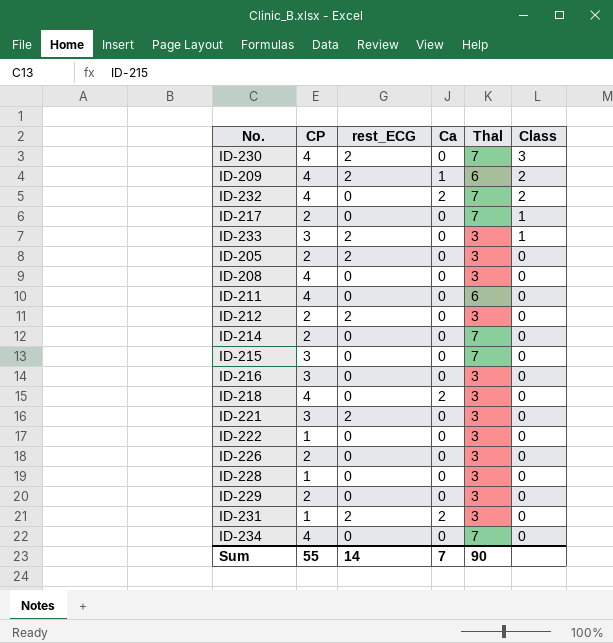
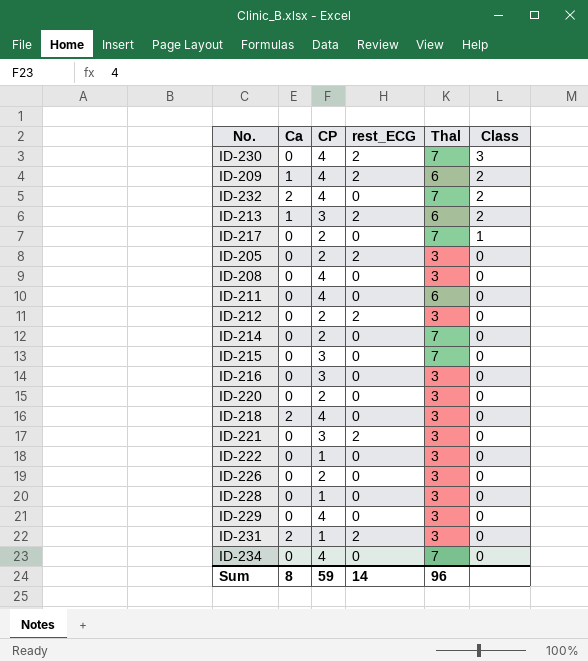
column Ca | position: 4 -> 2
row ID-233: 3 | 2 | 0 | 3 | 1 -> none
row ID-213: none -> 1 | 3 | 2 | 6 | 2
row ID-220: none -> 0 | 2 | 0 | 3 | 0
ID-229 | CP: 2 -> 4
Sum | Ca: 7 -> 8
Sum | CP: 55 -> 59
Sum | Thal: 90 -> 96

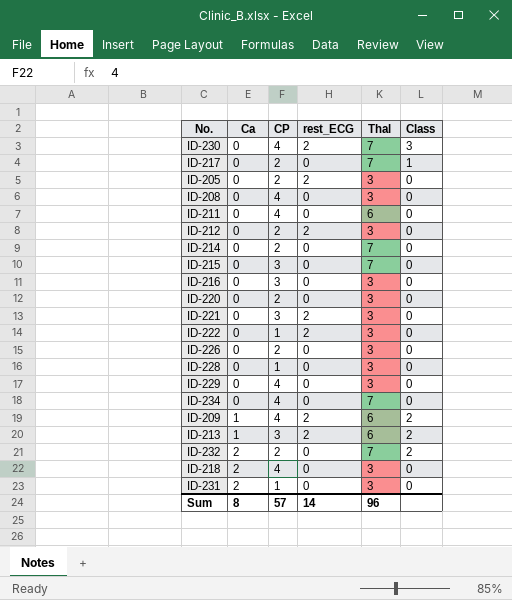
row order: Class descending -> Ca ascending
ID-222 | rest_ECG: 0 -> 2
ID-232 | CP: 4 -> 2
ID-231 | rest_ECG: 2 -> 0
Sum | CP: 59 -> 57

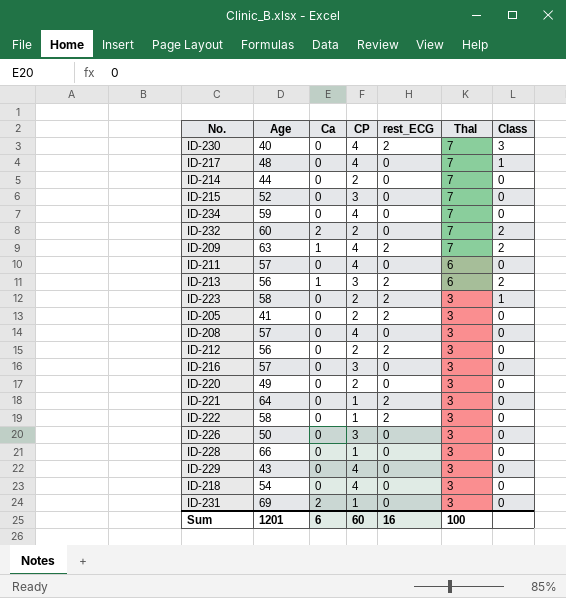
row order: Ca ascending -> Thal descending
column Age | position: none -> 2
ID-217 | CP: 2 -> 4
ID-209 | Thal: 6 -> 7
row ID-223: none -> 58 | 0 | 2 | 2 | 3 | 1
ID-221 | CP: 3 -> 1
ID-226 | CP: 2 -> 3
ID-218 | Ca: 2 -> 0
Sum | Ca: 8 -> 6
Sum | CP: 57 -> 60
Sum | rest_ECG: 14 -> 16
Sum | Thal: 96 -> 100

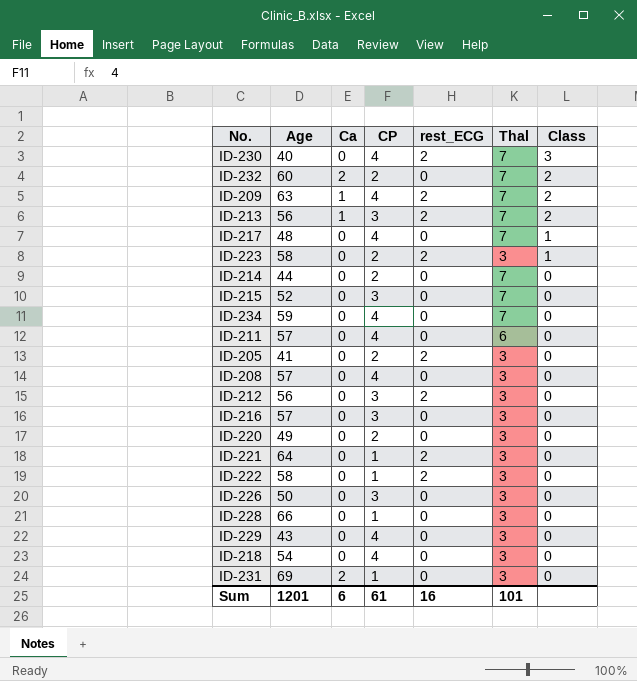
row order: Thal descending -> Class descending
ID-213 | Thal: 6 -> 7
ID-212 | CP: 2 -> 3
Sum | CP: 60 -> 61
Sum | Thal: 100 -> 101

